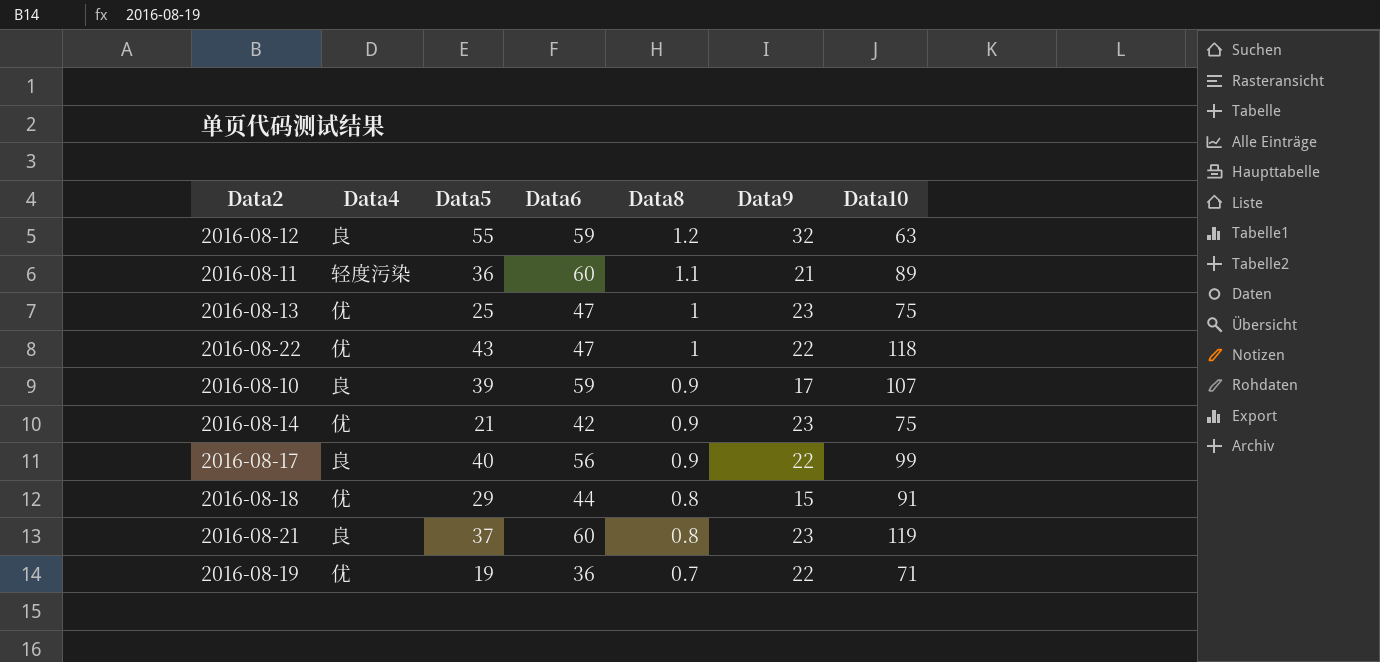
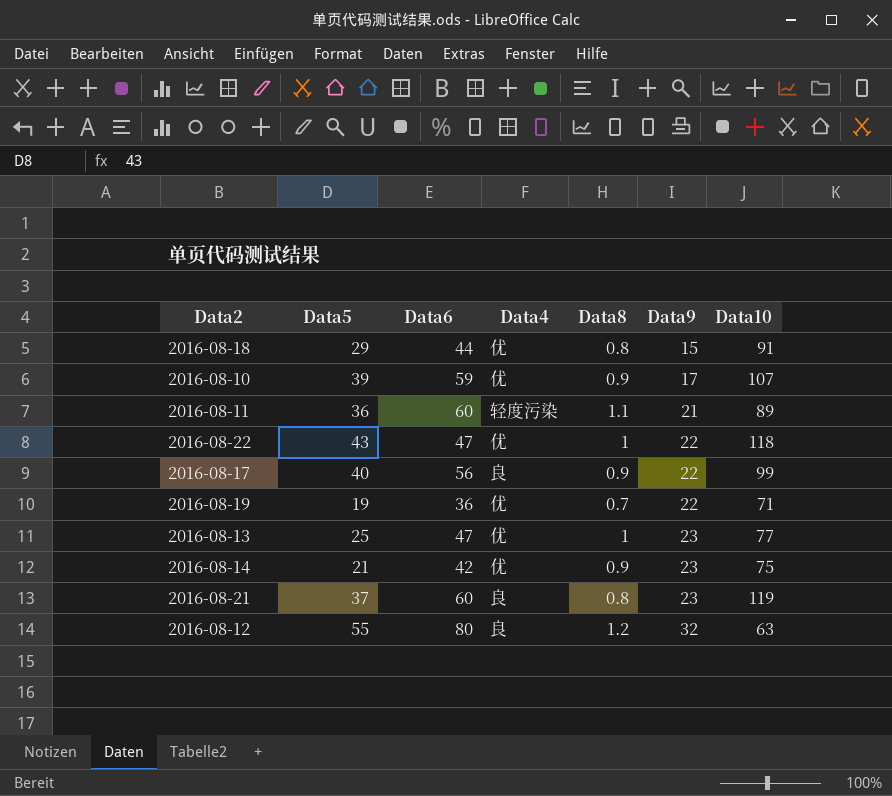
row order: Data8 descending -> Data9 ascending
column Data4 | position: 2 -> 4
2016-08-10 | Data4: 良 -> 优
2016-08-13 | Data10: 75 -> 77
2016-08-12 | Data6: 59 -> 80

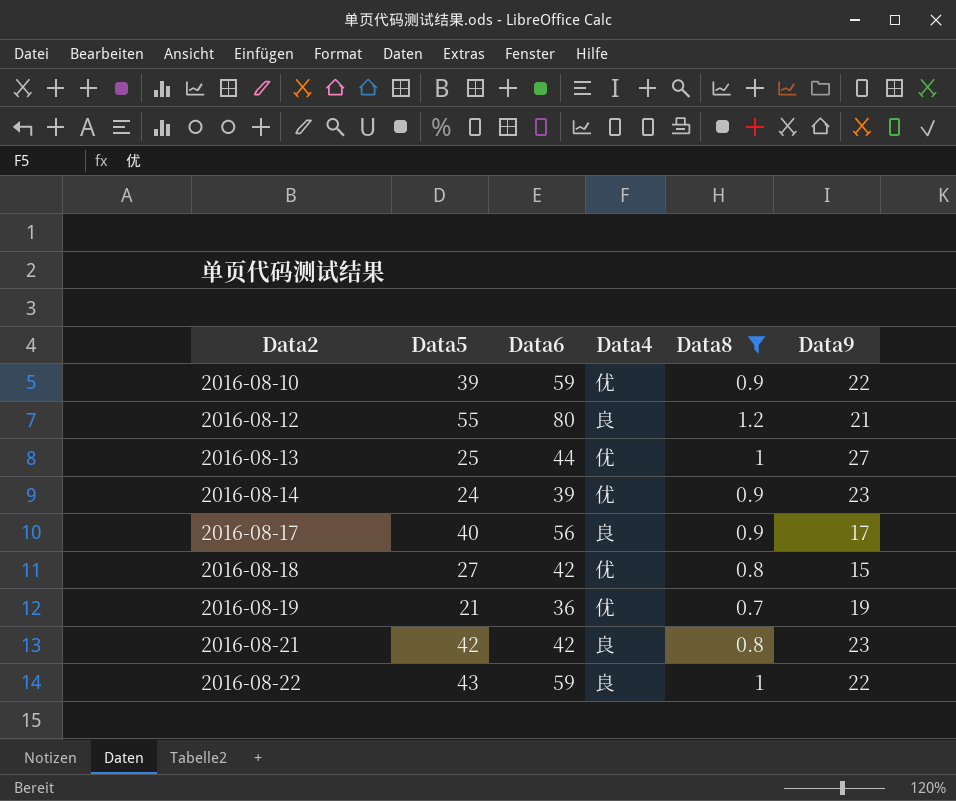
filter: none -> Data8 != 1.1
row order: Data9 ascending -> Data2 ascending
column Data10 | position: 7 -> none
2016-08-10 | Data9: 17 -> 22
2016-08-12 | Data9: 32 -> 21
2016-08-13 | Data6: 47 -> 44
2016-08-13 | Data9: 23 -> 27
2016-08-14 | Data5: 21 -> 24
2016-08-14 | Data6: 42 -> 39
2016-08-17 | Data9: 22 -> 17
2016-08-18 | Data5: 29 -> 27
2016-08-18 | Data6: 44 -> 42
2016-08-19 | Data5: 19 -> 21
2016-08-19 | Data9: 22 -> 19
2016-08-21 | Data5: 37 -> 42
2016-08-21 | Data6: 60 -> 42
2016-08-22 | Data6: 47 -> 59
2016-08-22 | Data4: 优 -> 良

